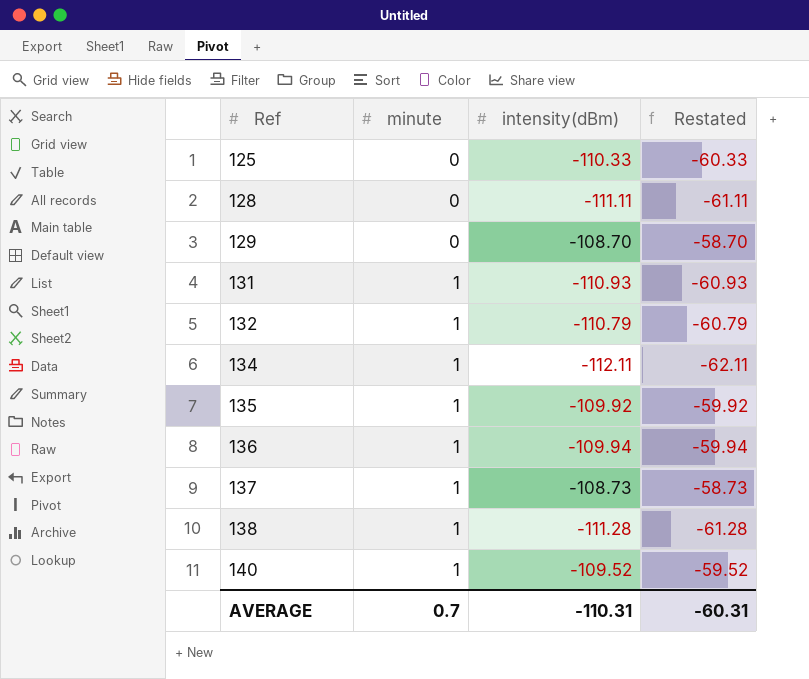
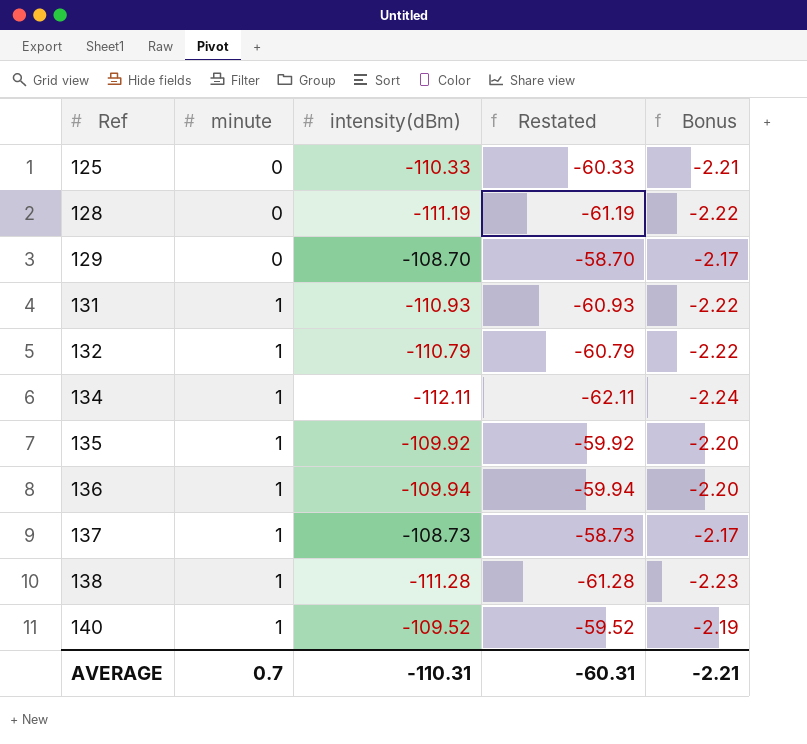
column Bonus | formula: none -> [intensity(dBm)] * 0.02
128 | intensity(dBm): -111.11 -> -111.19
128 | Restated: -61.11 -> -61.19

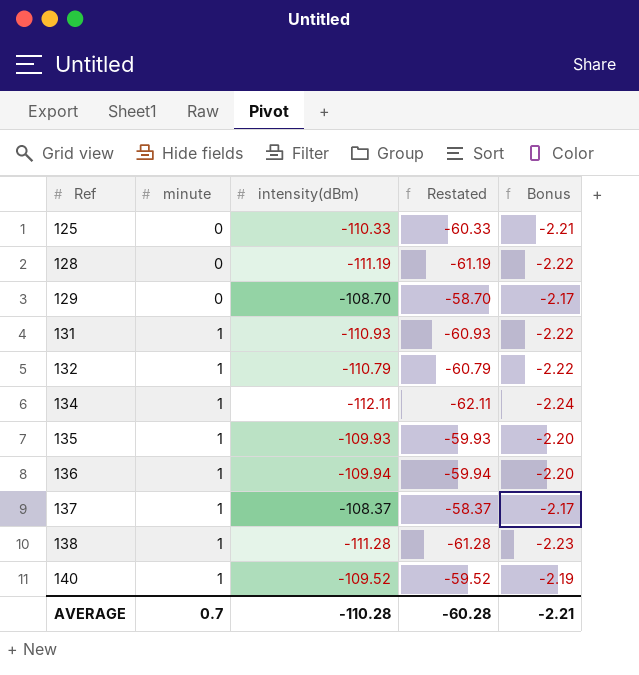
135 | intensity(dBm): -109.92 -> -109.93
135 | Restated: -59.92 -> -59.93
137 | intensity(dBm): -108.73 -> -108.37
137 | Restated: -58.73 -> -58.37
AVERAGE | intensity(dBm): -110.31 -> -110.28
AVERAGE | Restated: -60.31 -> -60.28

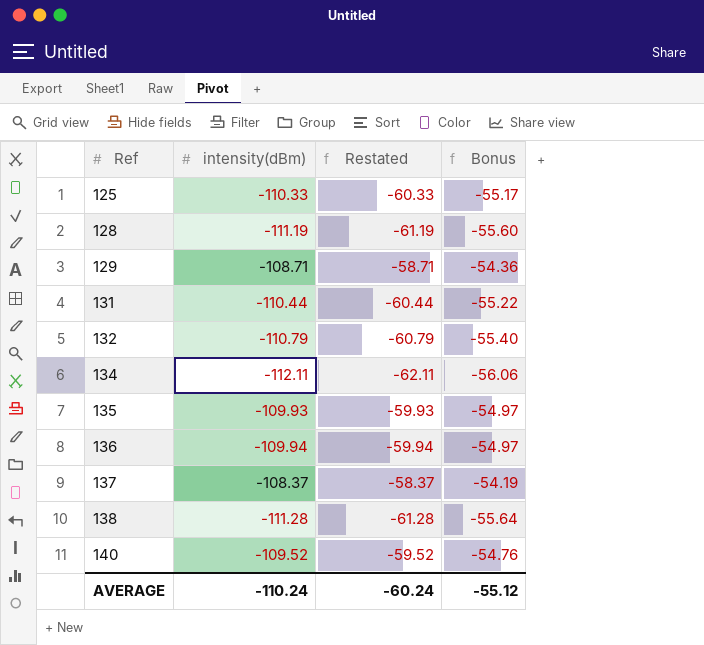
column minute | position: 2 -> none
column Bonus | formula: [intensity(dBm)] * 0.02 -> [intensity(dBm)] * 0.5
129 | intensity(dBm): -108.70 -> -108.71
129 | Restated: -58.70 -> -58.71
131 | intensity(dBm): -110.93 -> -110.44
131 | Restated: -60.93 -> -60.44
AVERAGE | intensity(dBm): -110.28 -> -110.24
AVERAGE | Restated: -60.28 -> -60.24
AVERAGE | Bonus: -2.21 -> -55.12

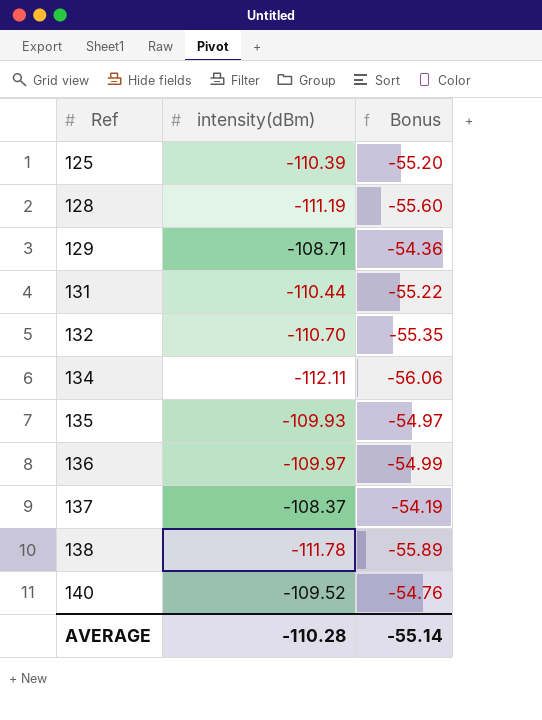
column Restated | formula: [intensity(dBm)] + 50 -> none
125 | intensity(dBm): -110.33 -> -110.39
125 | Bonus: -55.17 -> -55.20
132 | intensity(dBm): -110.79 -> -110.70
132 | Bonus: -55.40 -> -55.35
136 | intensity(dBm): -109.94 -> -109.97
136 | Bonus: -54.97 -> -54.99
138 | intensity(dBm): -111.28 -> -111.78
138 | Bonus: -55.64 -> -55.89
AVERAGE | intensity(dBm): -110.24 -> -110.28
AVERAGE | Bonus: -55.12 -> -55.14

